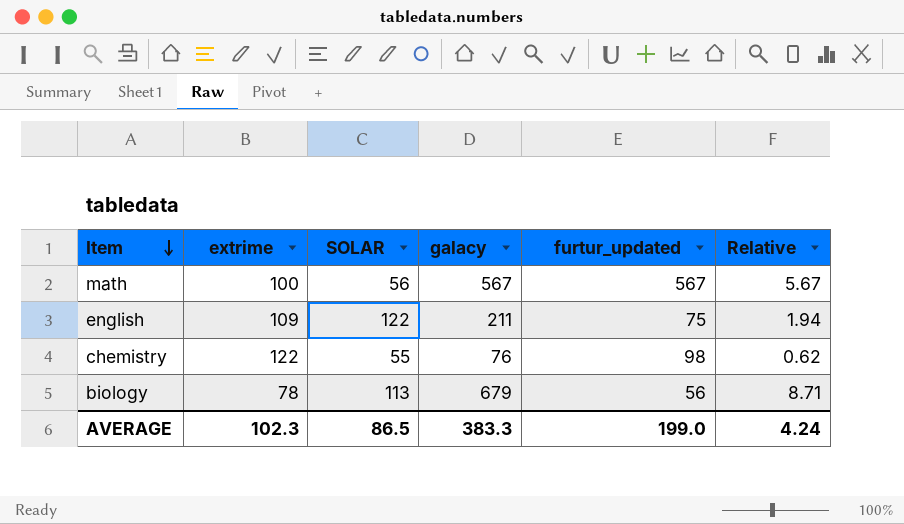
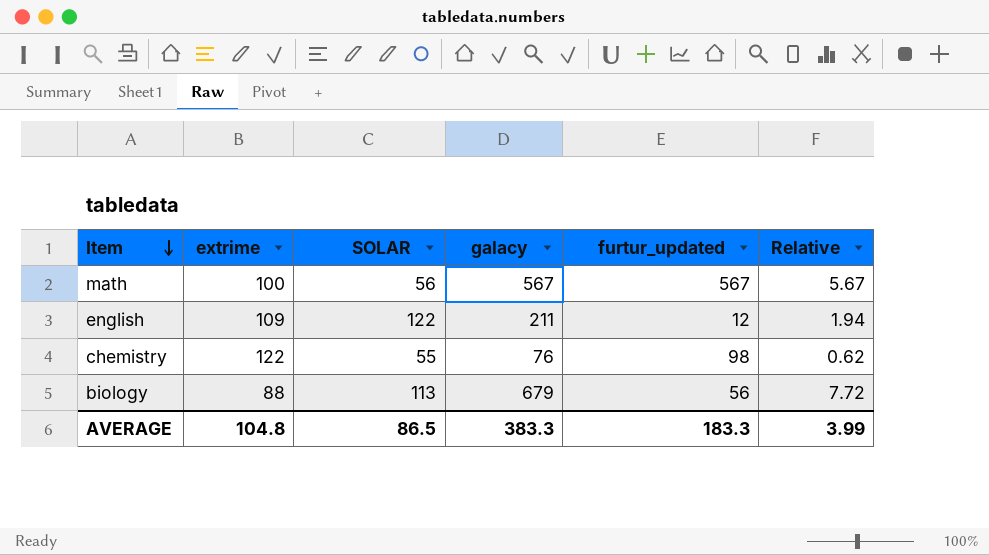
english | furtur_updated: 75 -> 12
biology | extrime: 78 -> 88
biology | Relative: 8.71 -> 7.72
AVERAGE | extrime: 102.3 -> 104.8
AVERAGE | furtur_updated: 199.0 -> 183.3
AVERAGE | Relative: 4.24 -> 3.99

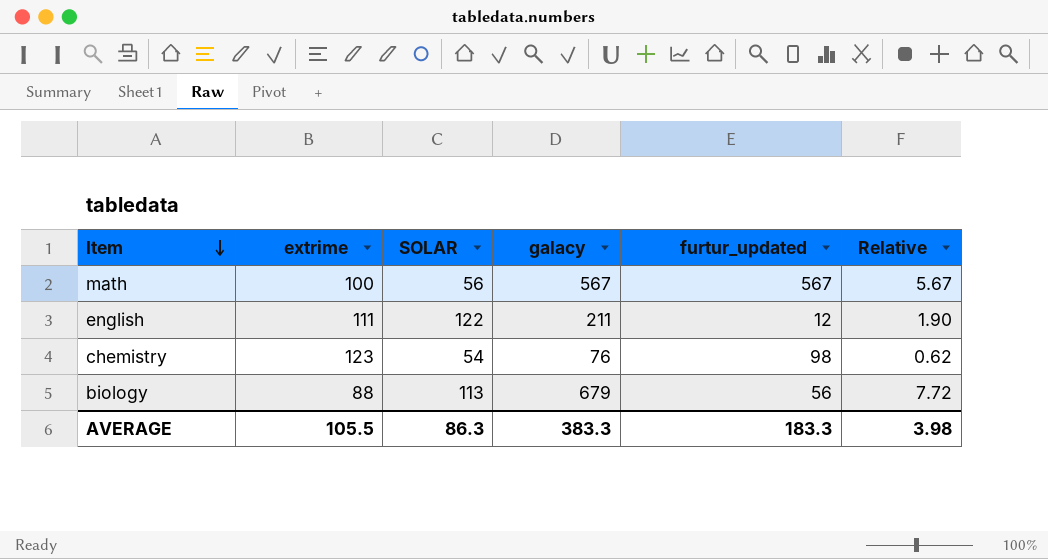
english | extrime: 109 -> 111
english | Relative: 1.94 -> 1.90
chemistry | extrime: 122 -> 123
chemistry | SOLAR: 55 -> 54
AVERAGE | extrime: 104.8 -> 105.5
AVERAGE | SOLAR: 86.5 -> 86.3
AVERAGE | Relative: 3.99 -> 3.98

